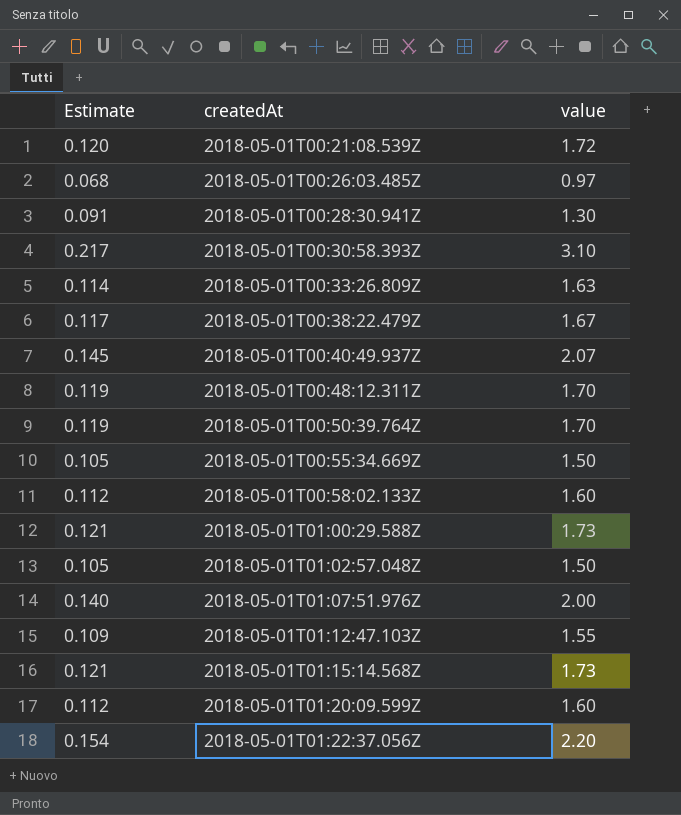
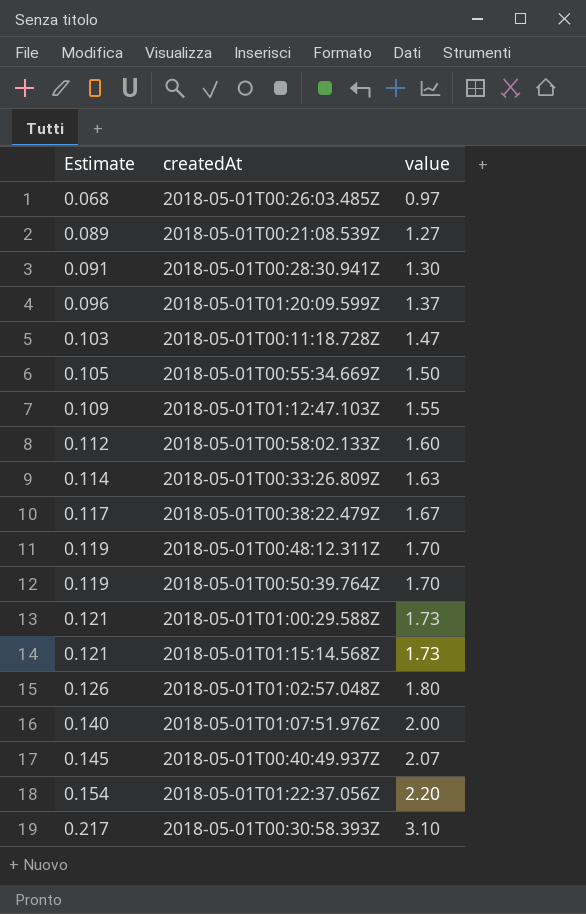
row order: createdAt ascending -> Estimate ascending
2018-05-01T00:21:08.539Z | Estimate: 0.120 -> 0.089
2018-05-01T00:21:08.539Z | value: 1.72 -> 1.27
2018-05-01T01:20:09.599Z | Estimate: 0.112 -> 0.096
2018-05-01T01:20:09.599Z | value: 1.60 -> 1.37
row 2018-05-01T00:11:18.728Z: none -> 0.103 | 1.47
2018-05-01T01:02:57.048Z | Estimate: 0.105 -> 0.126
2018-05-01T01:02:57.048Z | value: 1.50 -> 1.80

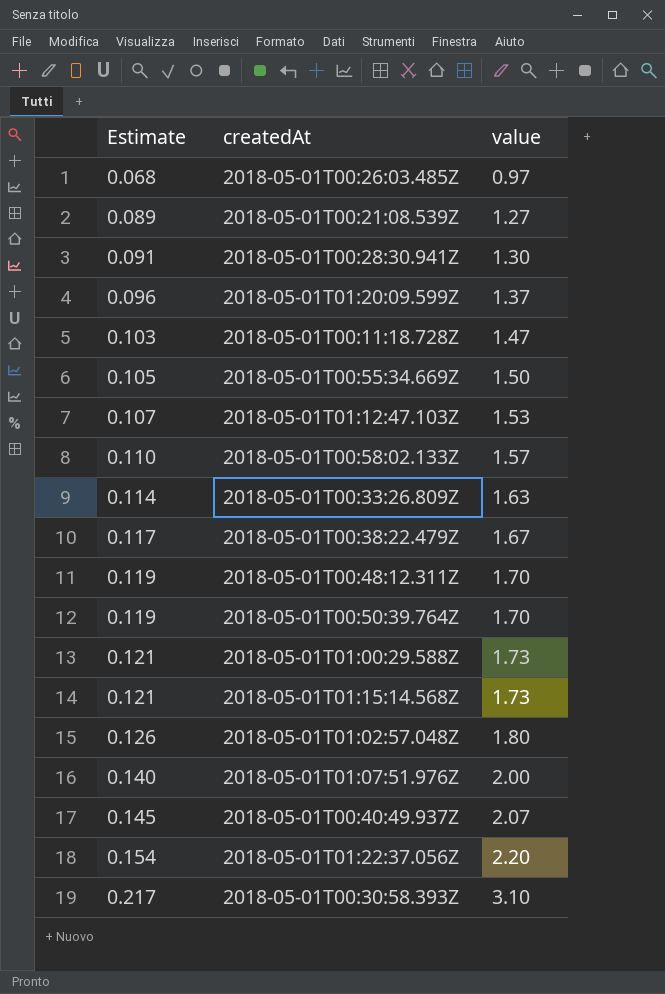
2018-05-01T01:12:47.103Z | Estimate: 0.109 -> 0.107
2018-05-01T01:12:47.103Z | value: 1.55 -> 1.53
2018-05-01T00:58:02.133Z | Estimate: 0.112 -> 0.110
2018-05-01T00:58:02.133Z | value: 1.60 -> 1.57

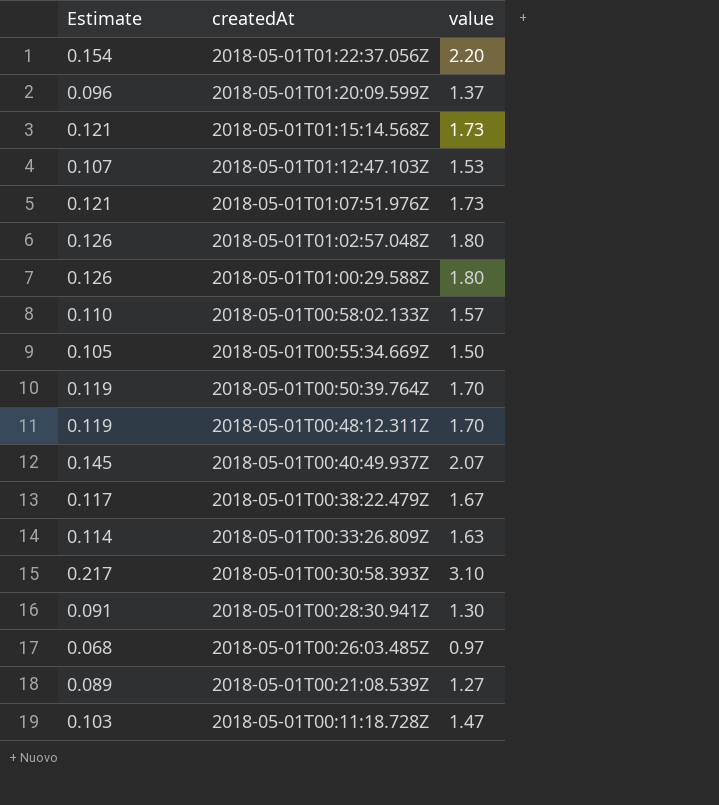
row order: Estimate ascending -> createdAt descending
2018-05-01T01:07:51.976Z | Estimate: 0.140 -> 0.121
2018-05-01T01:07:51.976Z | value: 2.00 -> 1.73
2018-05-01T01:00:29.588Z | Estimate: 0.121 -> 0.126
2018-05-01T01:00:29.588Z | value: 1.73 -> 1.80

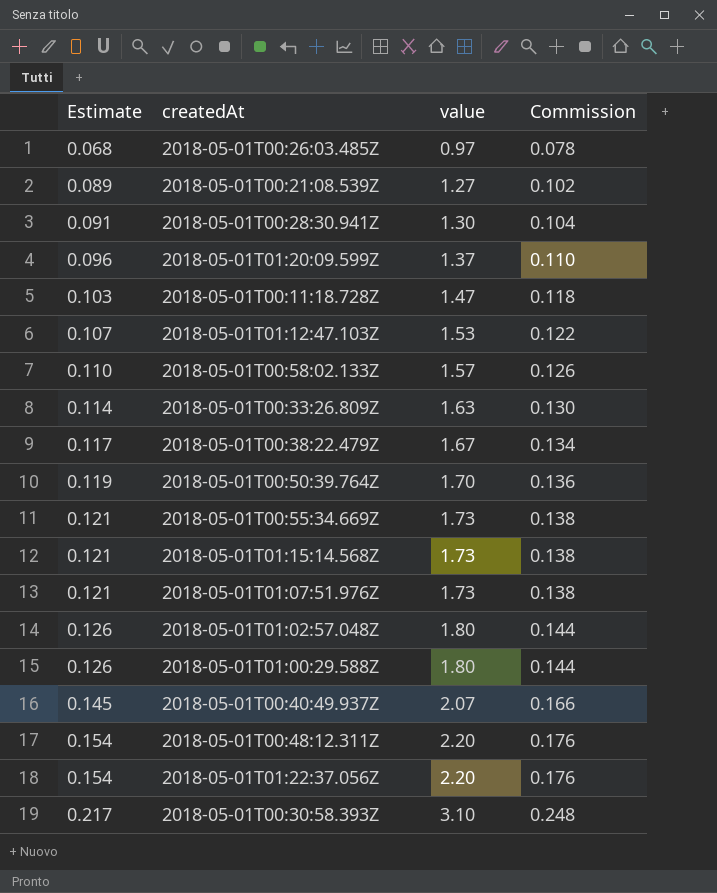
row order: createdAt descending -> Estimate ascending
column Commission | formula: none -> [value] * 0.08
2018-05-01T00:55:34.669Z | Estimate: 0.105 -> 0.121
2018-05-01T00:55:34.669Z | value: 1.50 -> 1.73
2018-05-01T00:48:12.311Z | Estimate: 0.119 -> 0.154
2018-05-01T00:48:12.311Z | value: 1.70 -> 2.20

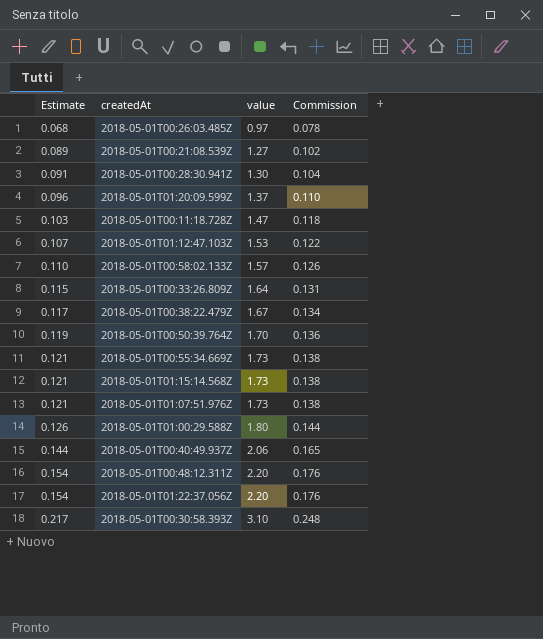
row 2018-05-01T01:02:57.048Z: 0.126 | 1.80 | 0.144 -> none
2018-05-01T00:33:26.809Z | Estimate: 0.114 -> 0.115
2018-05-01T00:33:26.809Z | value: 1.63 -> 1.64
2018-05-01T00:33:26.809Z | Commission: 0.130 -> 0.131
2018-05-01T00:40:49.937Z | Estimate: 0.145 -> 0.144
2018-05-01T00:40:49.937Z | value: 2.07 -> 2.06
2018-05-01T00:40:49.937Z | Commission: 0.166 -> 0.165

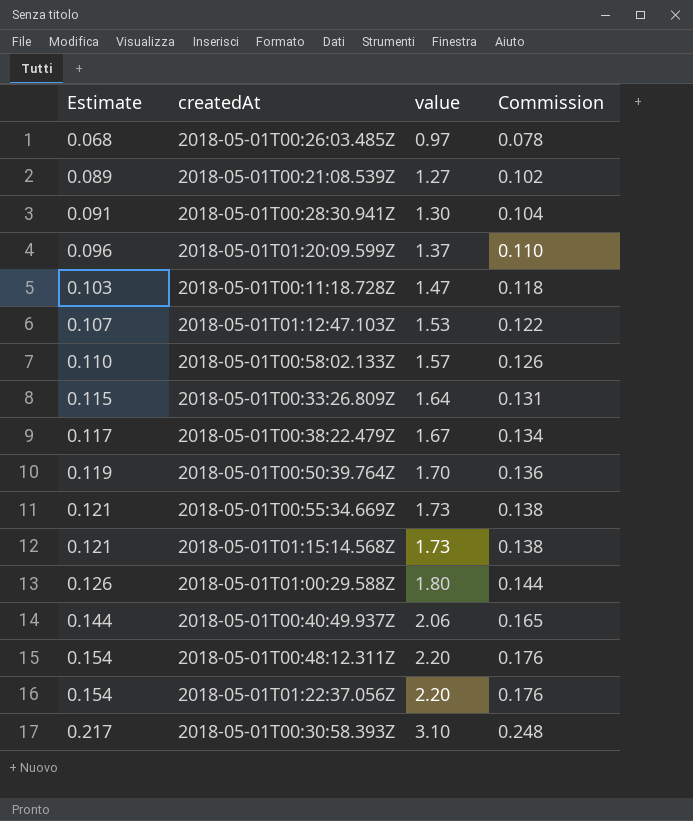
row 2018-05-01T01:07:51.976Z: 0.121 | 1.73 | 0.138 -> none

